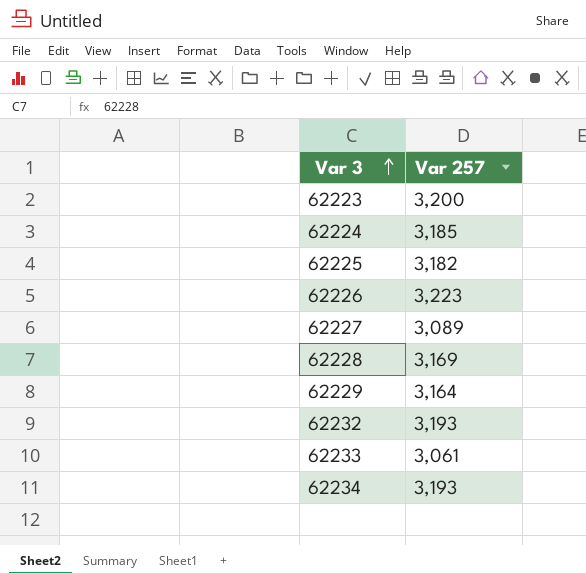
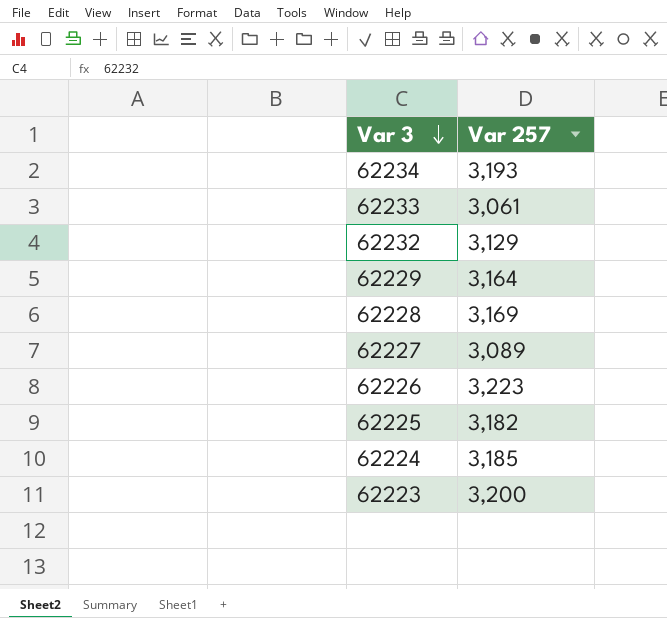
row order: Var 3 ascending -> Var 3 descending
62232 | Var 257: 3,193 -> 3,129

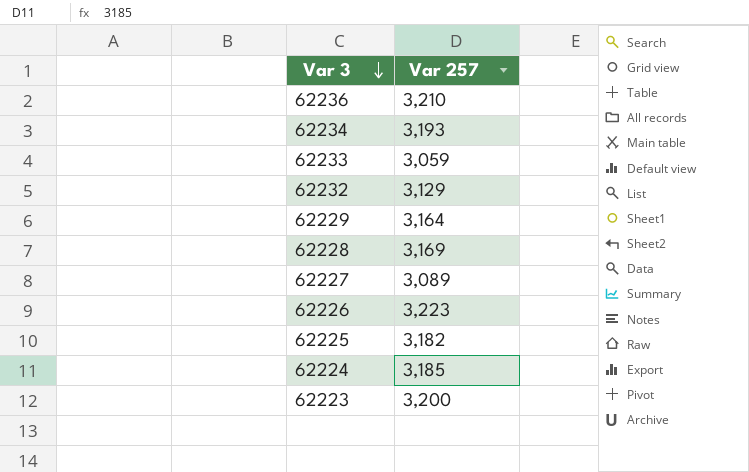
row 62236: none -> 3,210
62233 | Var 257: 3,061 -> 3,059

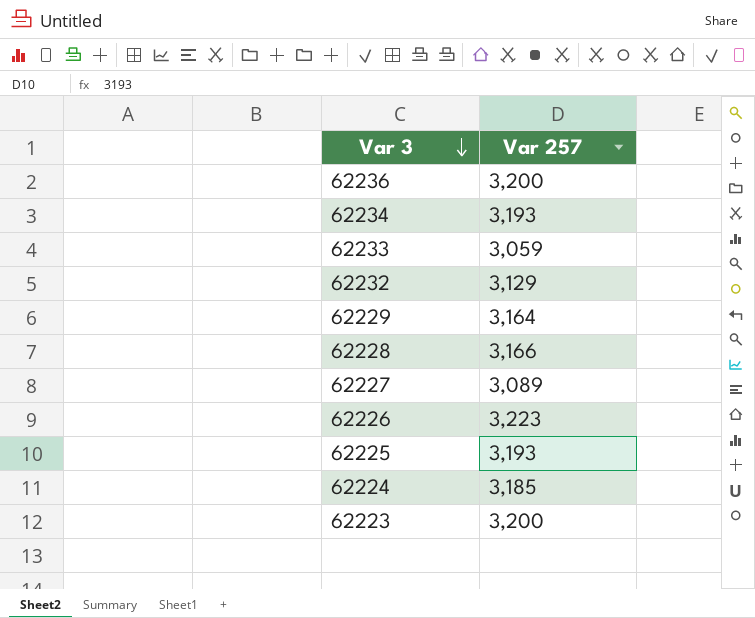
62236 | Var 257: 3,210 -> 3,200
62228 | Var 257: 3,169 -> 3,166
62225 | Var 257: 3,182 -> 3,193

